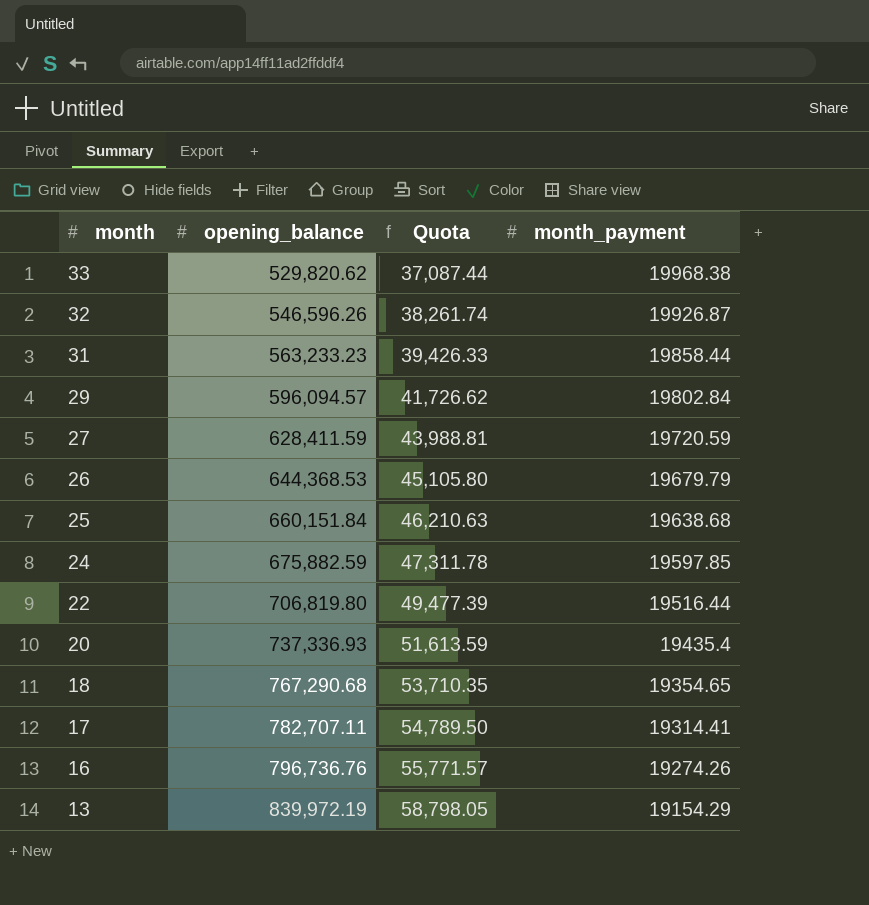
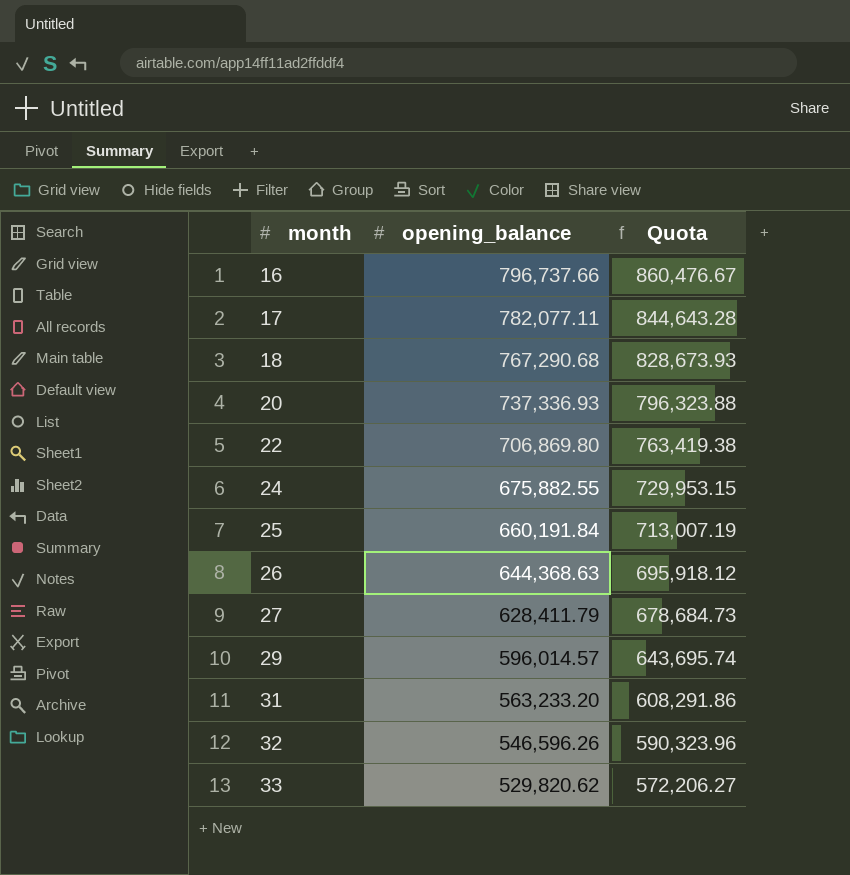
row order: month descending -> month ascending
column month_payment | position: 4 -> none
column Quota | formula: [opening_balance] * 0.07 -> [opening_balance] * 1.08
row 13: 839,972.19 | 58,798.05 | 19154.29 -> none
16 | opening_balance: 796,736.76 -> 796,737.66
17 | opening_balance: 782,707.11 -> 782,077.11
22 | opening_balance: 706,819.80 -> 706,869.80
24 | opening_balance: 675,882.59 -> 675,882.55
25 | opening_balance: 660,151.84 -> 660,191.84
26 | opening_balance: 644,368.53 -> 644,368.63
27 | opening_balance: 628,411.59 -> 628,411.79
29 | opening_balance: 596,094.57 -> 596,014.57
31 | opening_balance: 563,233.23 -> 563,233.20

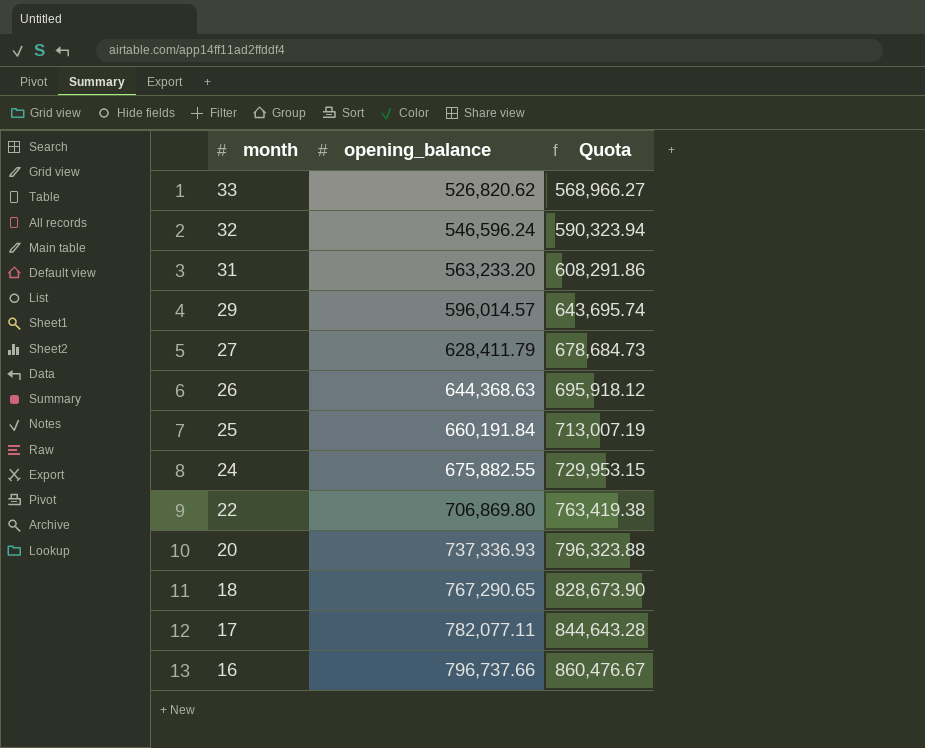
row order: month ascending -> month descending
33 | opening_balance: 529,820.62 -> 526,820.62
33 | Quota: 572,206.27 -> 568,966.27
32 | opening_balance: 546,596.26 -> 546,596.24
32 | Quota: 590,323.96 -> 590,323.94
18 | opening_balance: 767,290.68 -> 767,290.65
18 | Quota: 828,673.93 -> 828,673.90

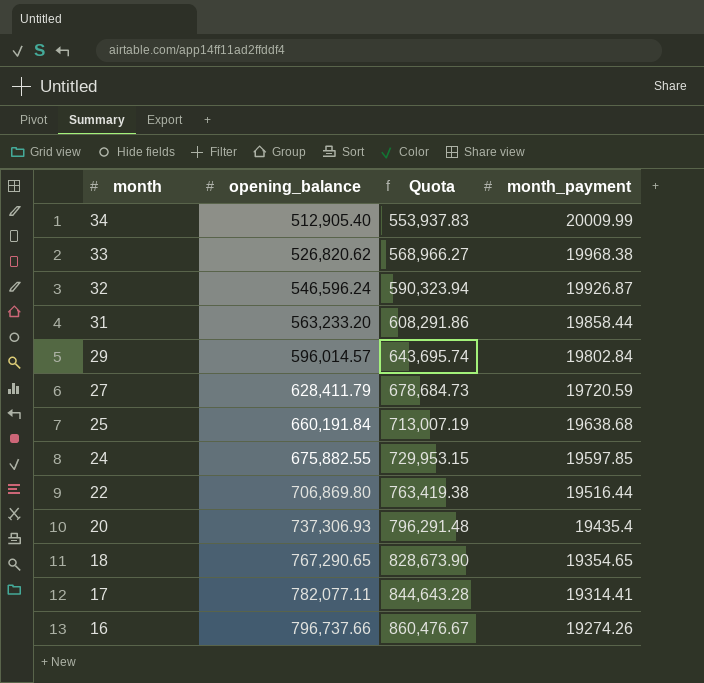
column month_payment | position: none -> 4
row 26: 644,368.63 | 695,918.12 -> none
row 34: none -> 512,905.40 | 553,937.83 | 20009.99
20 | opening_balance: 737,336.93 -> 737,306.93
20 | Quota: 796,323.88 -> 796,291.48

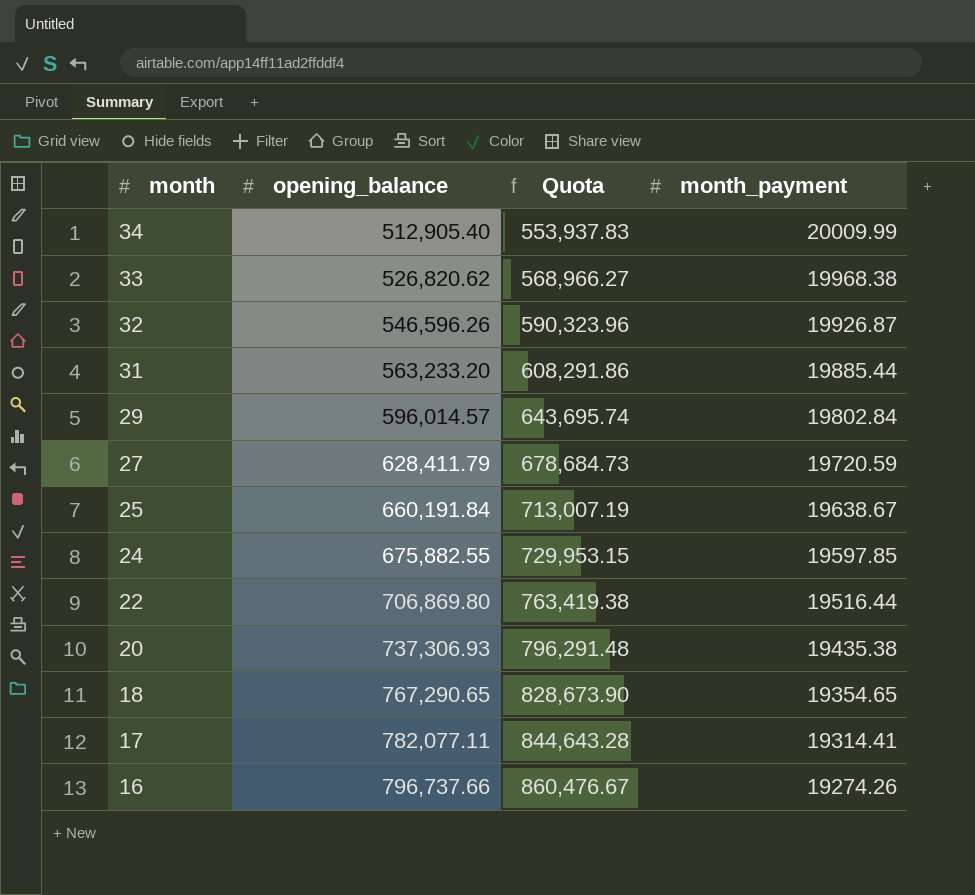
32 | opening_balance: 546,596.24 -> 546,596.26
32 | Quota: 590,323.94 -> 590,323.96
31 | month_payment: 19858.44 -> 19885.44
25 | month_payment: 19638.68 -> 19638.67
20 | month_payment: 19435.4 -> 19435.38

